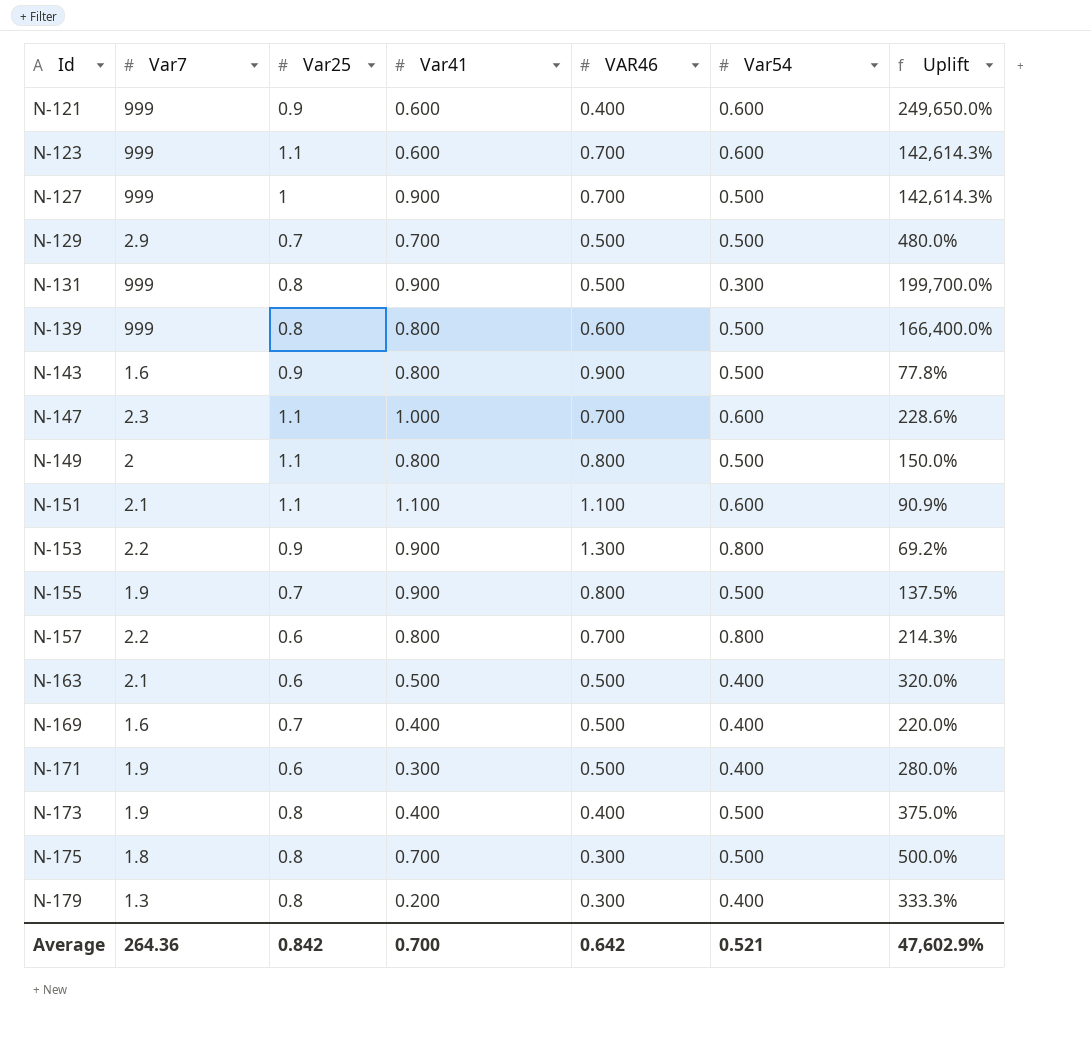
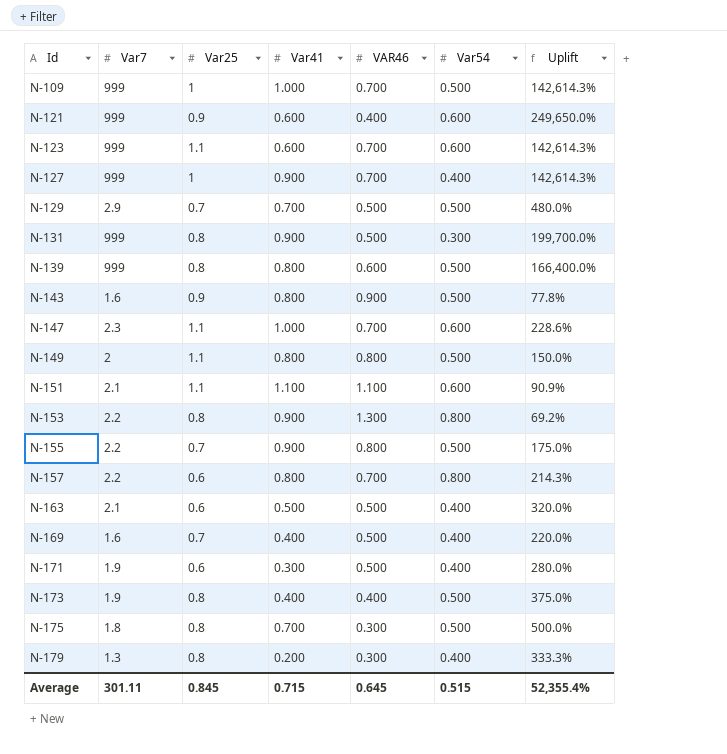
row N-109: none -> 999 | 1 | 1.000 | 0.700 | 0.500 | 142,614.3%
N-127 | Var54: 0.500 -> 0.400
N-153 | Var25: 0.9 -> 0.8
N-155 | Var7: 1.9 -> 2.2
N-155 | Uplift: 137.5% -> 175.0%
Average | Var7: 264.36 -> 301.11
Average | Var25: 0.842 -> 0.845
Average | Var41: 0.700 -> 0.715
Average | VAR46: 0.642 -> 0.645
Average | Var54: 0.521 -> 0.515
Average | Uplift: 47,602.9% -> 52,355.4%

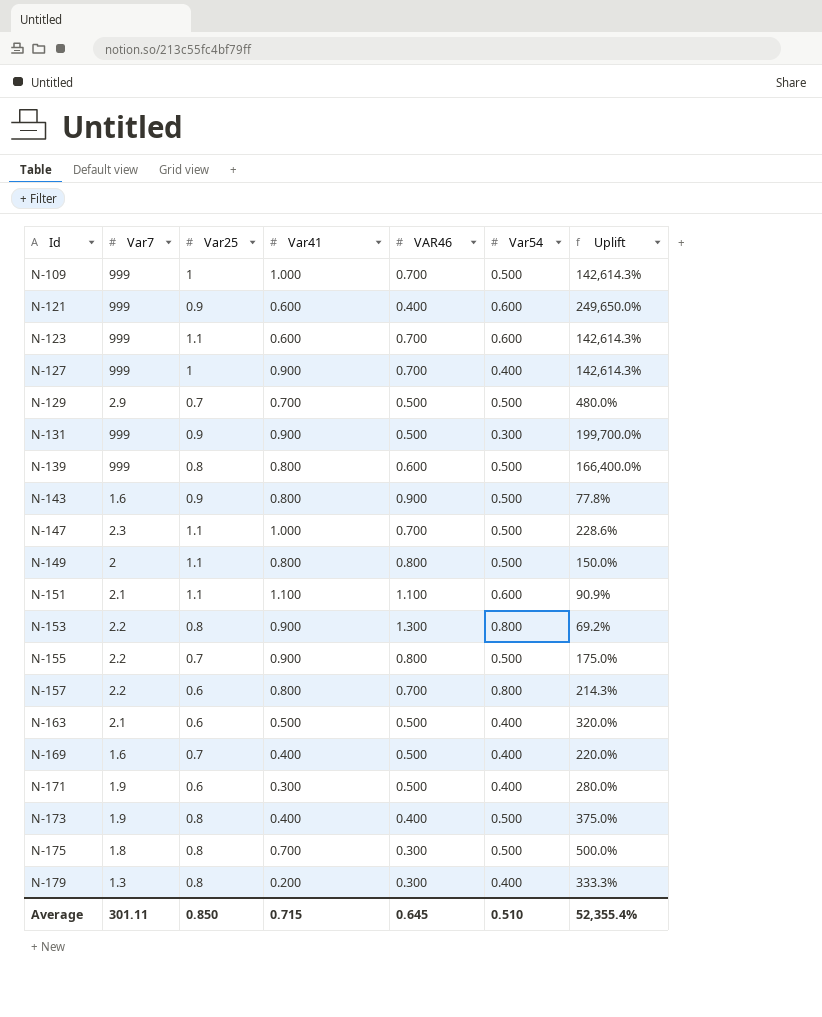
N-131 | Var25: 0.8 -> 0.9
N-147 | Var54: 0.600 -> 0.500
Average | Var25: 0.845 -> 0.850
Average | Var54: 0.515 -> 0.510

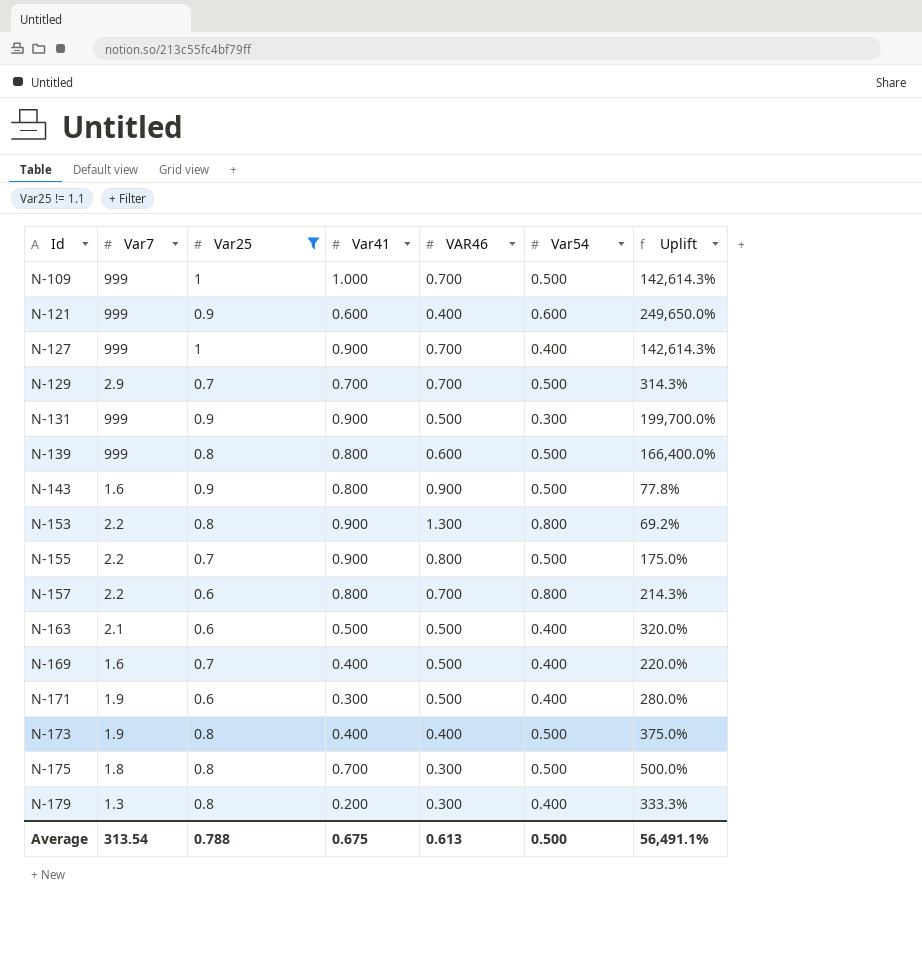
filter: none -> Var25 != 1.1
N-129 | VAR46: 0.500 -> 0.700
N-129 | Uplift: 480.0% -> 314.3%
Average | Var7: 301.11 -> 313.54
Average | Var25: 0.850 -> 0.788
Average | Var41: 0.715 -> 0.675
Average | VAR46: 0.645 -> 0.613
Average | Var54: 0.510 -> 0.500
Average | Uplift: 52,355.4% -> 56,491.1%

